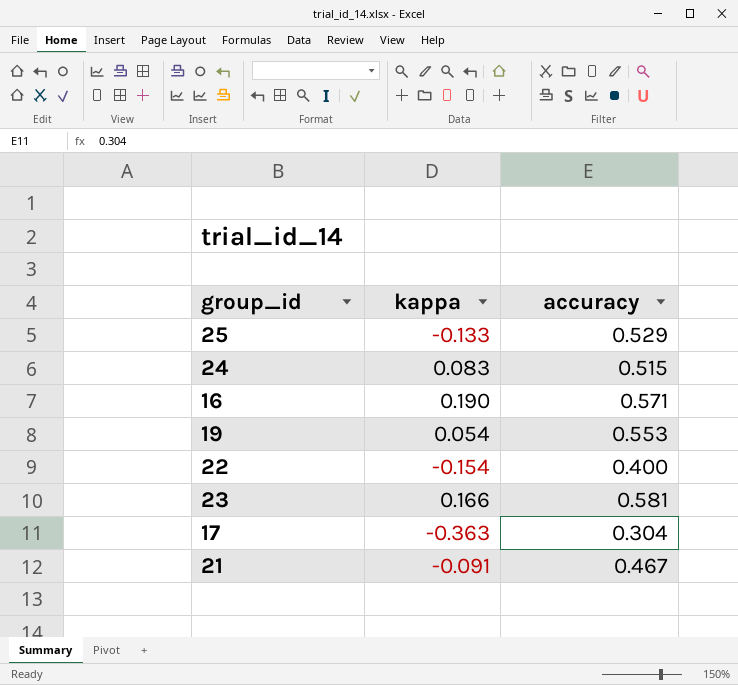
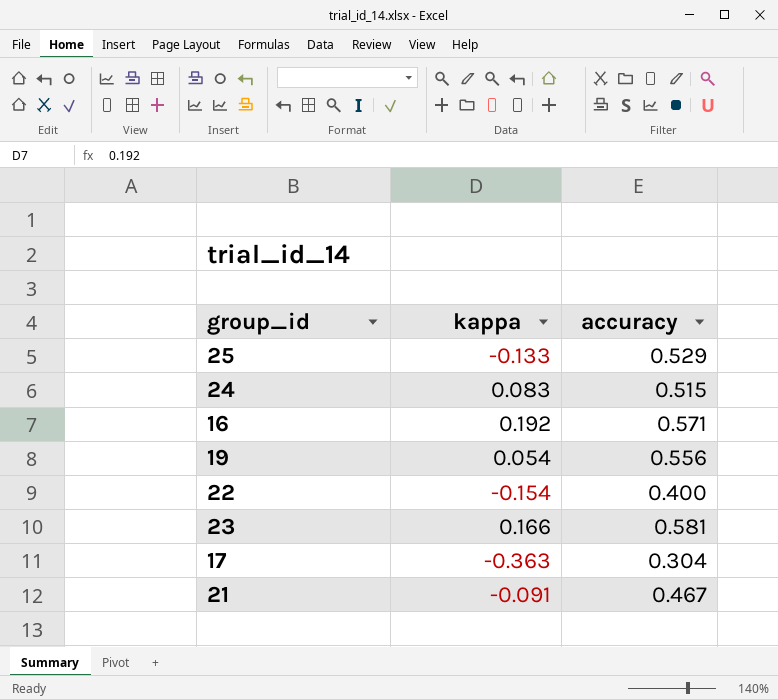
16 | kappa: 0.190 -> 0.192
19 | accuracy: 0.553 -> 0.556

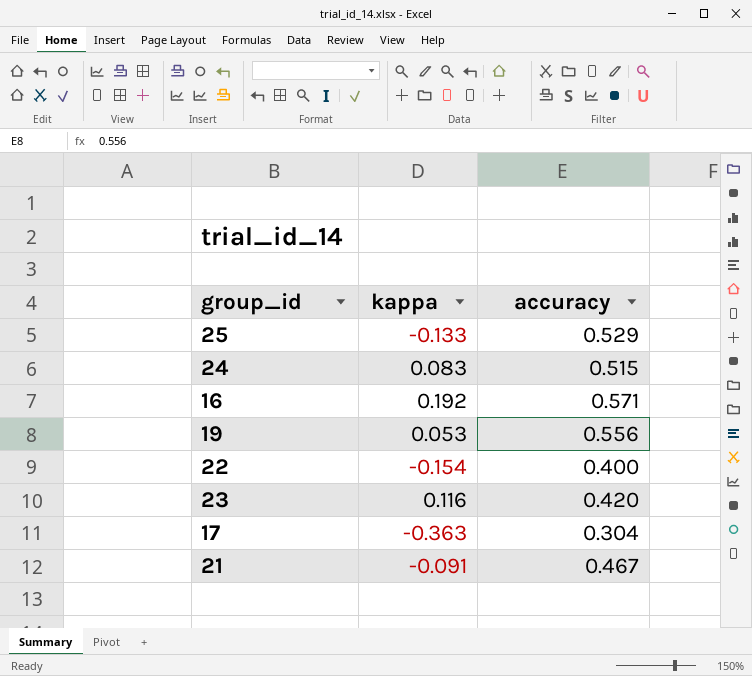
19 | kappa: 0.054 -> 0.053
23 | kappa: 0.166 -> 0.116
23 | accuracy: 0.581 -> 0.420

